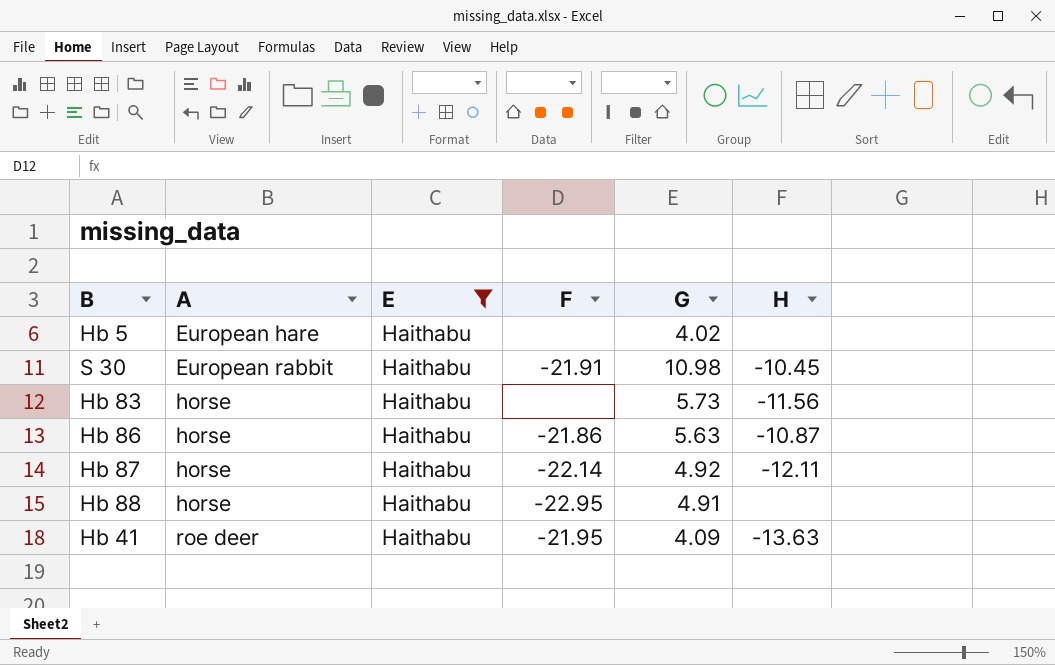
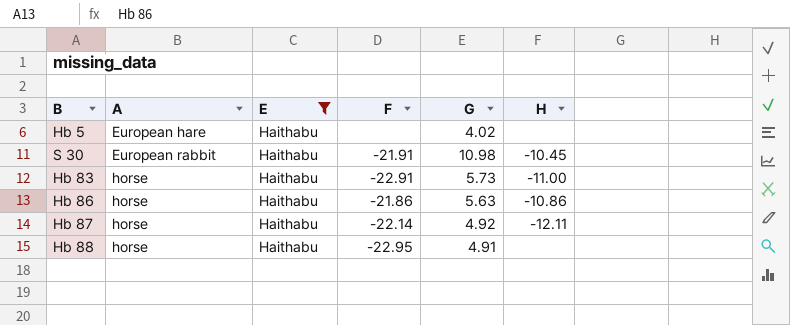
row Hb 41: roe deer | Haithabu | -21.95 | 4.09 | -13.63 -> none
Hb 83 | F: none -> -22.91
Hb 83 | H: -11.56 -> -11.00
Hb 86 | H: -10.87 -> -10.86

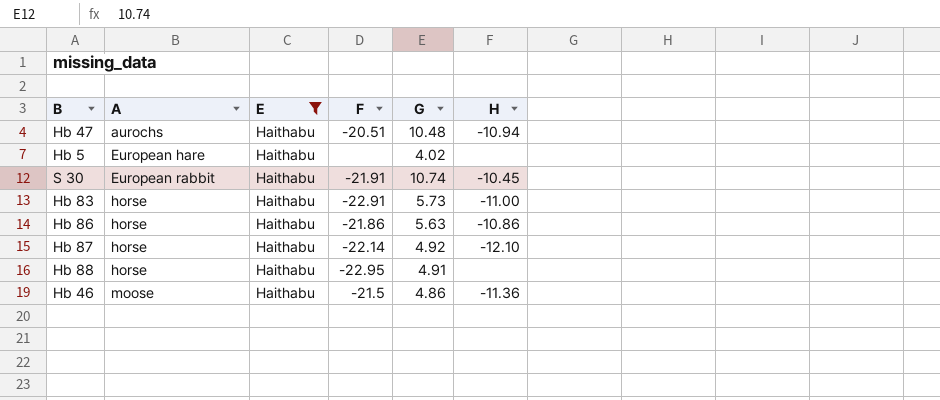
row Hb 47: none -> aurochs | Haithabu | -20.51 | 10.48 | -10.94
S 30 | G: 10.98 -> 10.74
Hb 87 | H: -12.11 -> -12.10
row Hb 46: none -> moose | Haithabu | -21.5 | 4.86 | -11.36

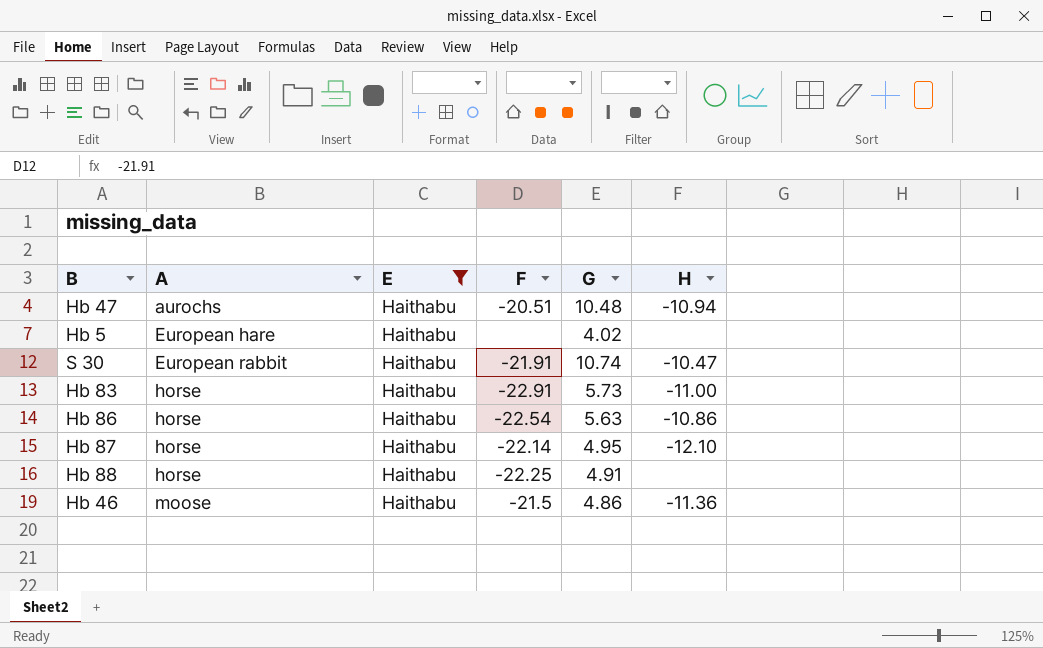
S 30 | H: -10.45 -> -10.47
Hb 86 | F: -21.86 -> -22.54
Hb 87 | G: 4.92 -> 4.95
Hb 88 | F: -22.95 -> -22.25

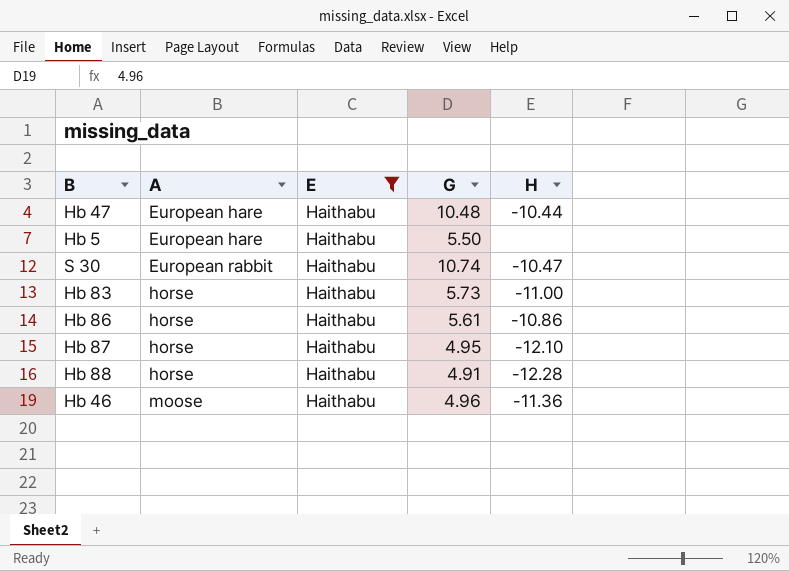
column F | position: 4 -> none
Hb 47 | A: aurochs -> European hare
Hb 47 | H: -10.94 -> -10.44
Hb 5 | G: 4.02 -> 5.50
Hb 86 | G: 5.63 -> 5.61
Hb 88 | H: none -> -12.28
Hb 46 | G: 4.86 -> 4.96

